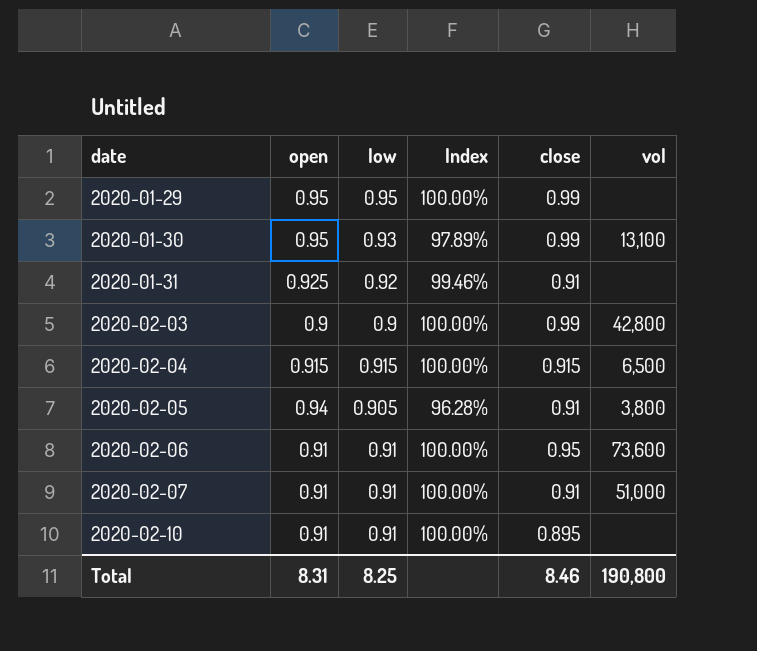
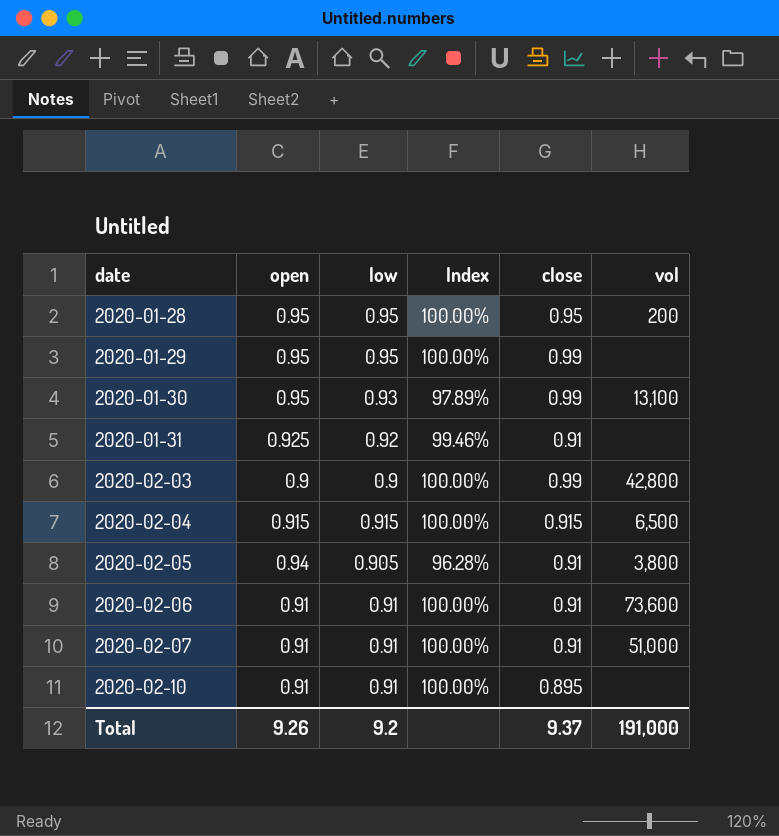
row 2020-01-28: none -> 0.95 | 0.95 | 100.00% | 0.95 | 200
2020-02-06 | close: 0.95 -> 0.91
Total | open: 8.31 -> 9.26
Total | low: 8.25 -> 9.2
Total | close: 8.46 -> 9.37
Total | vol: 190,800 -> 191,000

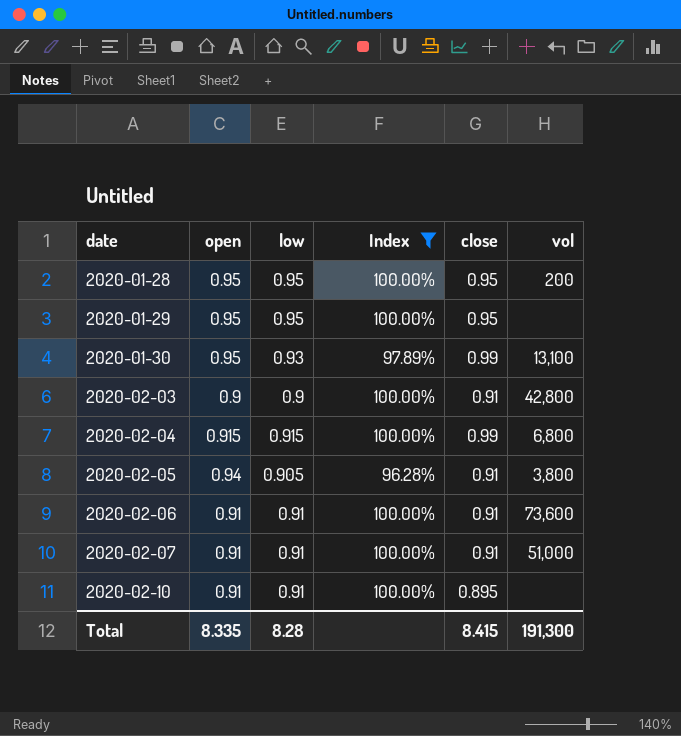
filter: none -> Index != 99.46%
2020-01-29 | close: 0.99 -> 0.95
2020-02-03 | close: 0.99 -> 0.91
2020-02-04 | close: 0.915 -> 0.99
2020-02-04 | vol: 6,500 -> 6,800
Total | open: 9.26 -> 8.335
Total | low: 9.2 -> 8.28
Total | close: 9.37 -> 8.415
Total | vol: 191,000 -> 191,300

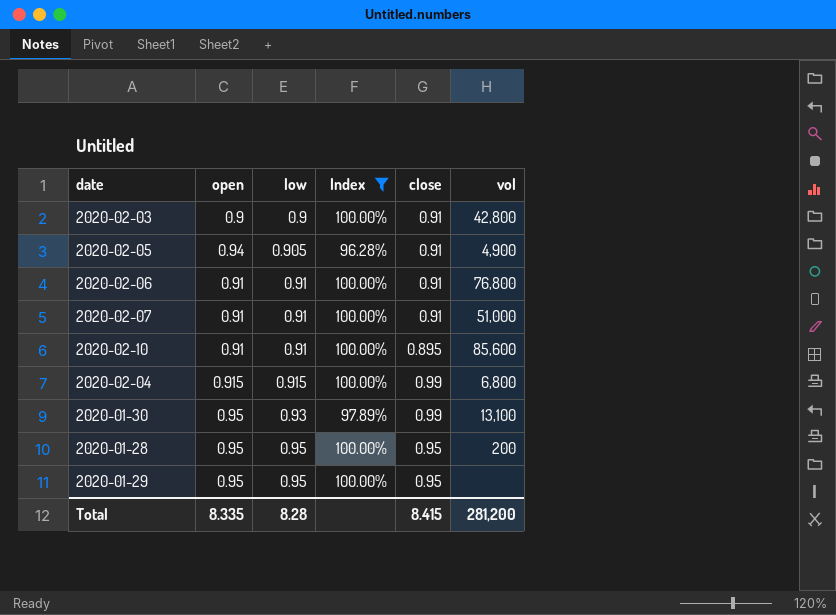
row order: date ascending -> low ascending
2020-02-05 | vol: 3,800 -> 4,900
2020-02-06 | vol: 73,600 -> 76,800
2020-02-10 | vol: none -> 85,600
Total | vol: 191,300 -> 281,200

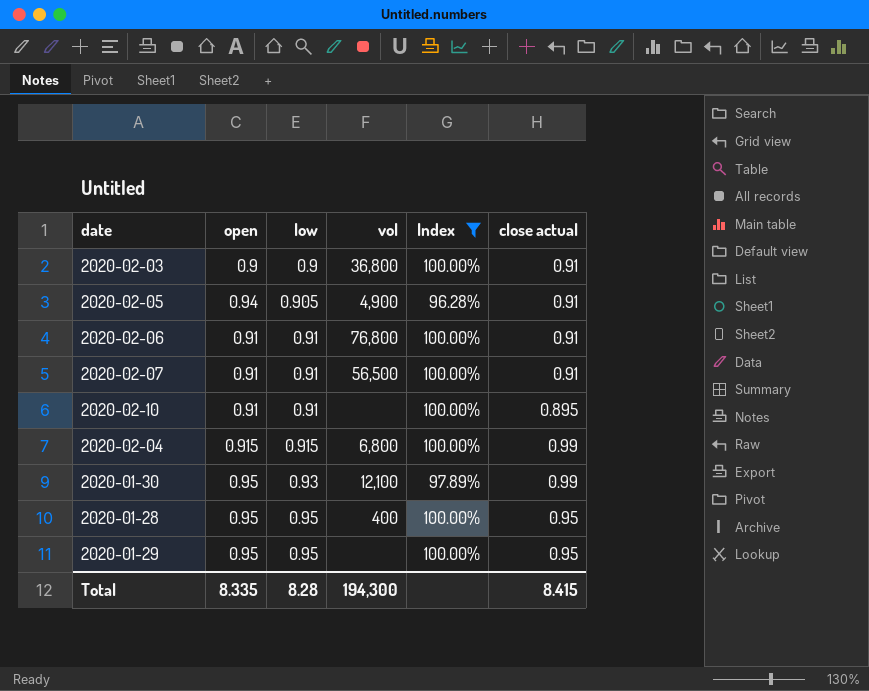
column vol | position: 6 -> 4
column name: close -> close actual
2020-02-03 | vol: 42,800 -> 36,800
2020-02-07 | vol: 51,000 -> 56,500
2020-02-10 | vol: 85,600 -> none
2020-01-30 | vol: 13,100 -> 12,100
2020-01-28 | vol: 200 -> 400
Total | vol: 281,200 -> 194,300

